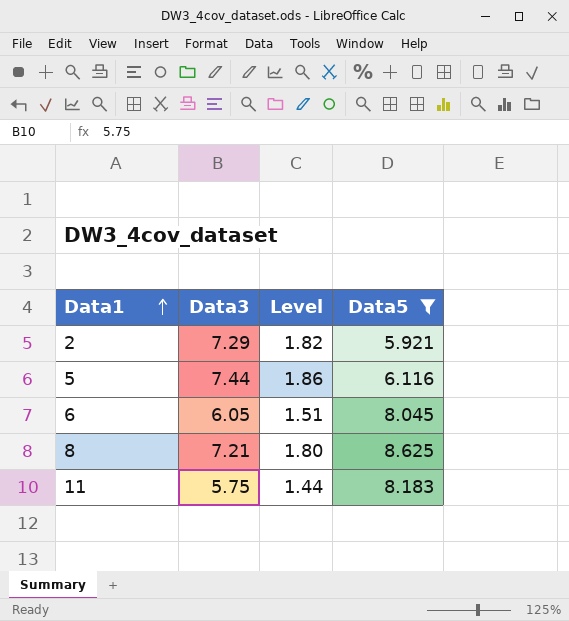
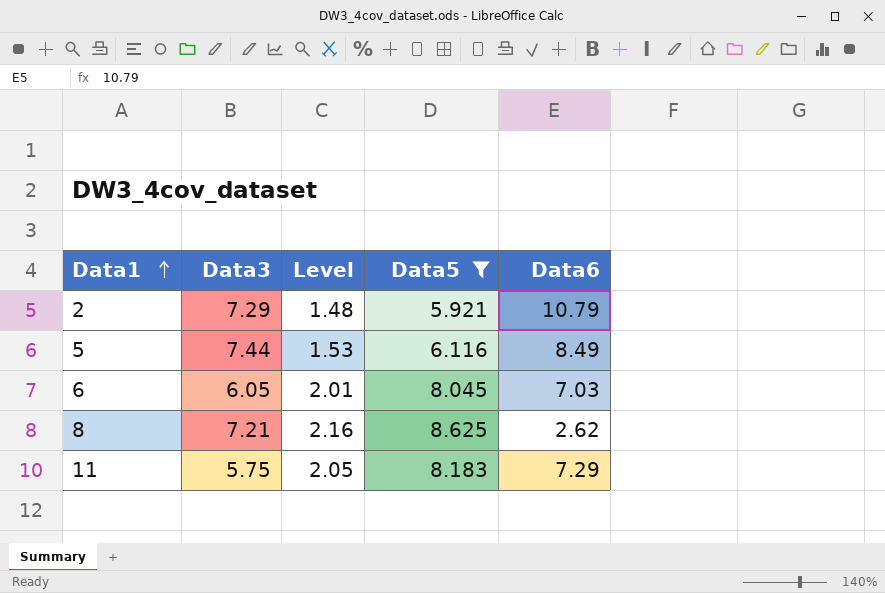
column Level | formula: [Data3] * 0.25 -> [Data5] * 0.25
column Data6 | position: none -> 5

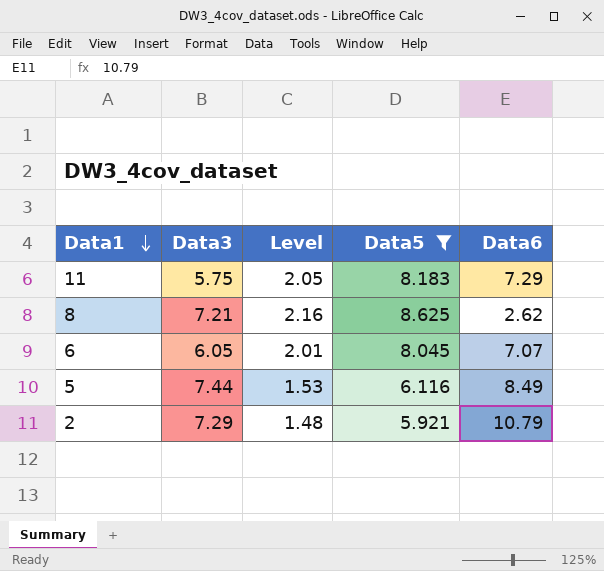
row order: Data1 ascending -> Data1 descending
6 | Data6: 7.03 -> 7.07

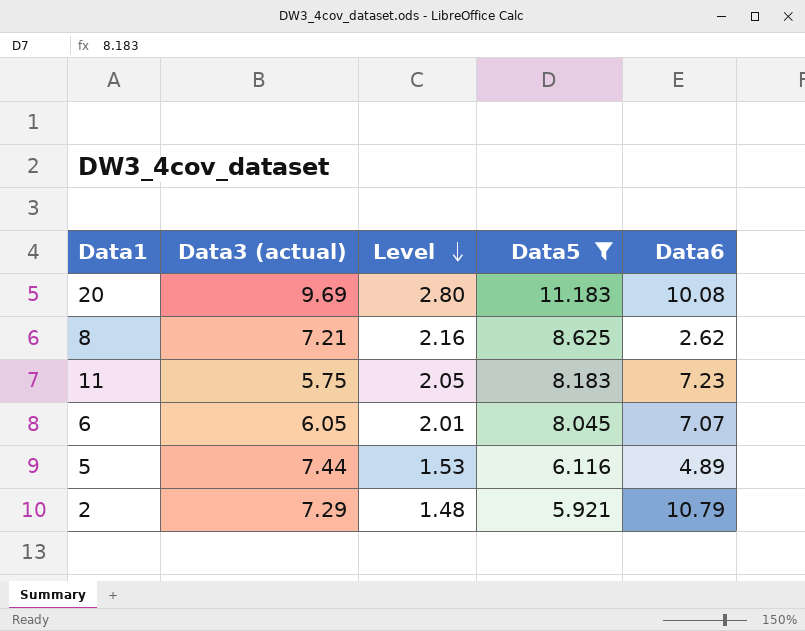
row order: Data1 descending -> Level descending
column name: Data3 -> Data3 (actual)
row 20: none -> 9.69 | 2.80 | 11.183 | 10.08
11 | Data6: 7.29 -> 7.23
5 | Data6: 8.49 -> 4.89

